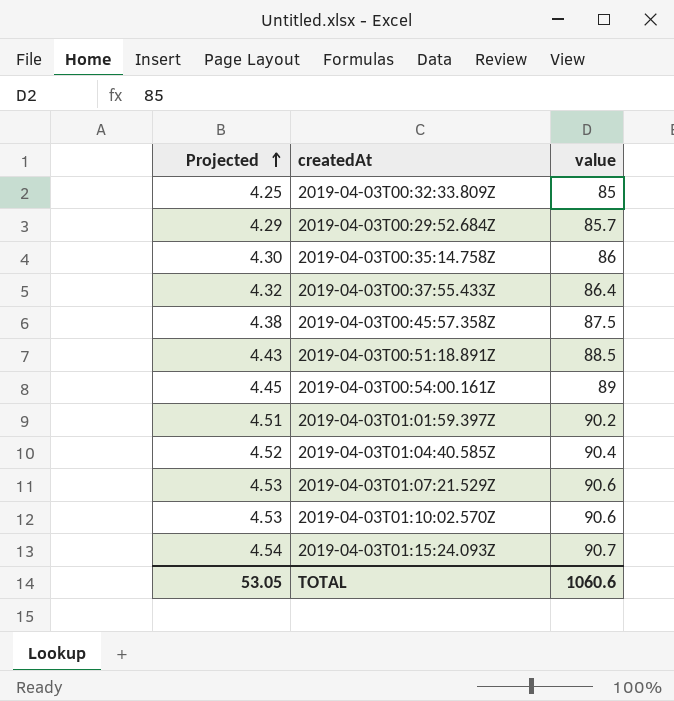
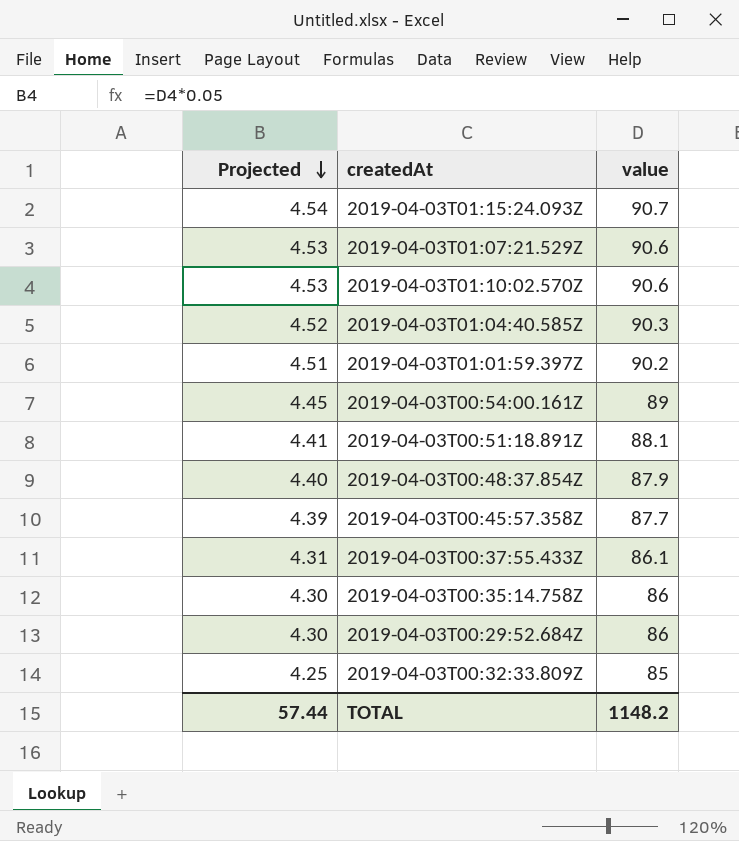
row order: Projected ascending -> Projected descending
2019-04-03T01:04:40.585Z | value: 90.4 -> 90.3
2019-04-03T00:51:18.891Z | Projected: 4.43 -> 4.41
2019-04-03T00:51:18.891Z | value: 88.5 -> 88.1
row 2019-04-03T00:48:37.854Z: none -> 4.40 | 87.9
2019-04-03T00:45:57.358Z | Projected: 4.38 -> 4.39
2019-04-03T00:45:57.358Z | value: 87.5 -> 87.7
2019-04-03T00:37:55.433Z | Projected: 4.32 -> 4.31
2019-04-03T00:37:55.433Z | value: 86.4 -> 86.1
2019-04-03T00:29:52.684Z | Projected: 4.29 -> 4.30
2019-04-03T00:29:52.684Z | value: 85.7 -> 86
TOTAL | Projected: 53.05 -> 57.44
TOTAL | value: 1060.6 -> 1148.2

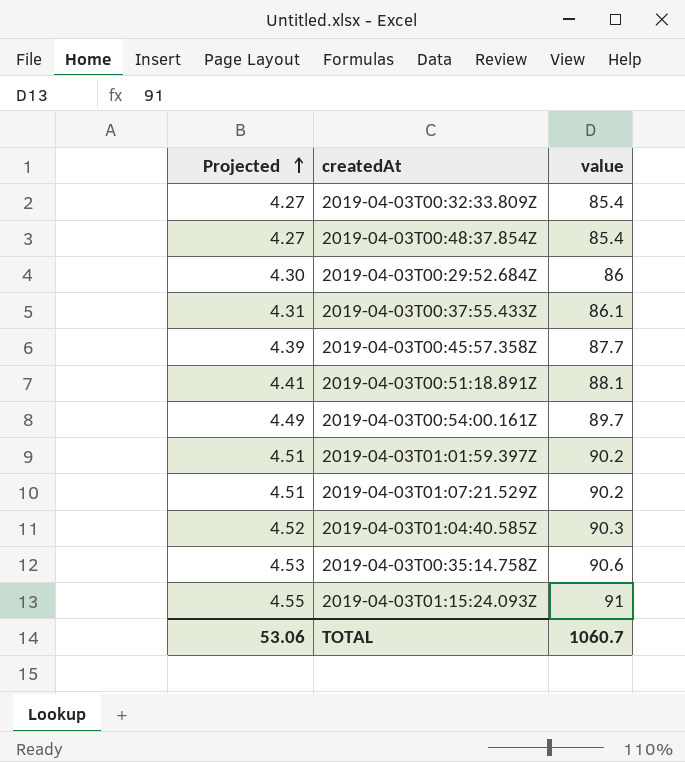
row order: Projected descending -> Projected ascending
row 2019-04-03T01:10:02.570Z: 4.53 | 90.6 -> none
2019-04-03T00:32:33.809Z | Projected: 4.25 -> 4.27
2019-04-03T00:32:33.809Z | value: 85 -> 85.4
2019-04-03T00:48:37.854Z | Projected: 4.40 -> 4.27
2019-04-03T00:48:37.854Z | value: 87.9 -> 85.4
2019-04-03T00:54:00.161Z | Projected: 4.45 -> 4.49
2019-04-03T00:54:00.161Z | value: 89 -> 89.7
2019-04-03T01:07:21.529Z | Projected: 4.53 -> 4.51
2019-04-03T01:07:21.529Z | value: 90.6 -> 90.2
2019-04-03T00:35:14.758Z | Projected: 4.30 -> 4.53
2019-04-03T00:35:14.758Z | value: 86 -> 90.6
2019-04-03T01:15:24.093Z | Projected: 4.54 -> 4.55
2019-04-03T01:15:24.093Z | value: 90.7 -> 91
TOTAL | Projected: 57.44 -> 53.06
TOTAL | value: 1148.2 -> 1060.7

